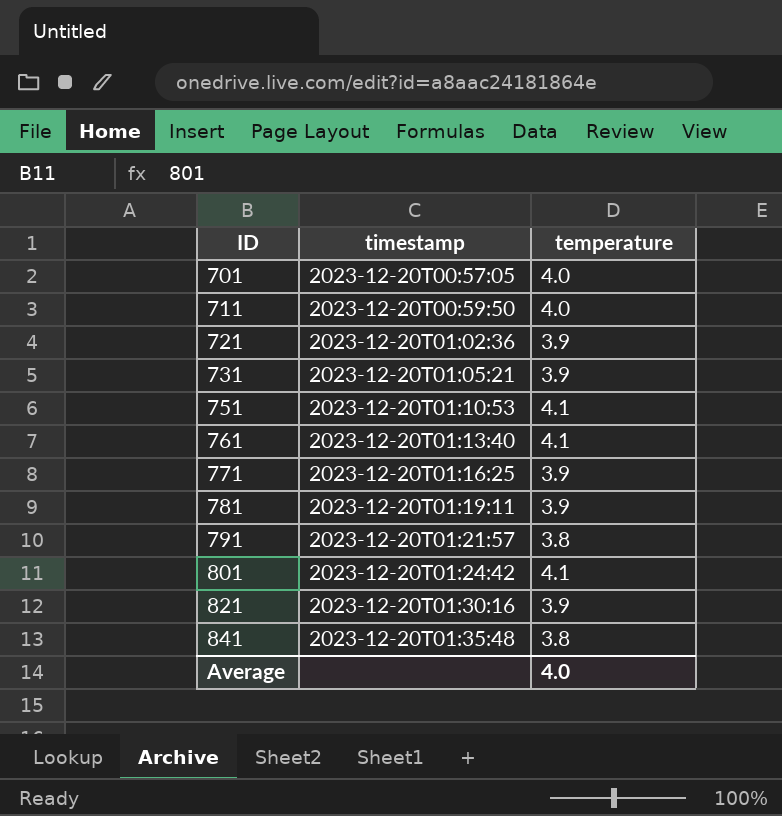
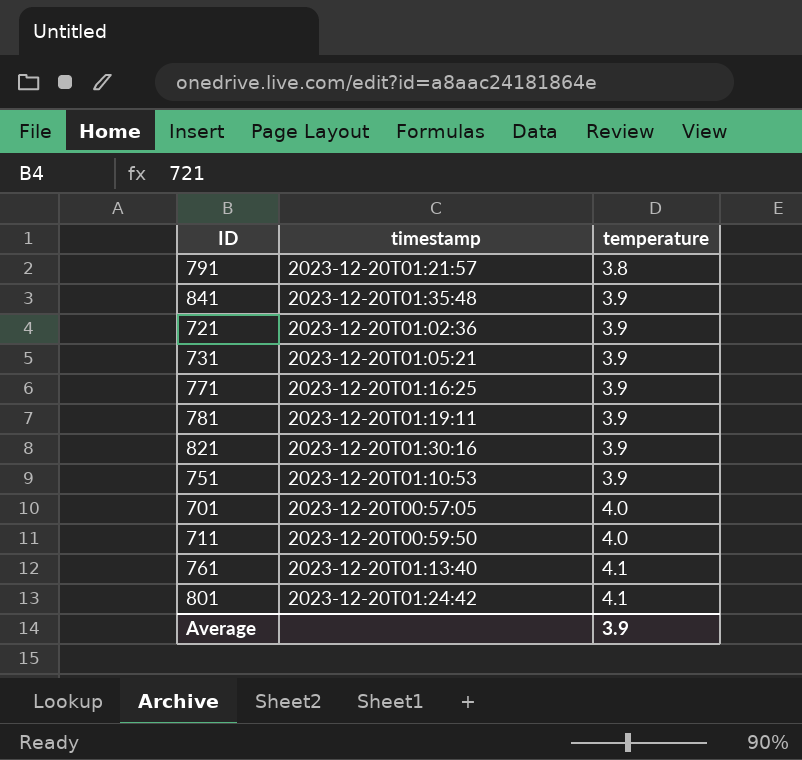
row order: ID ascending -> temperature ascending
841 | temperature: 3.8 -> 3.9
751 | temperature: 4.1 -> 3.9
Average | temperature: 4.0 -> 3.9

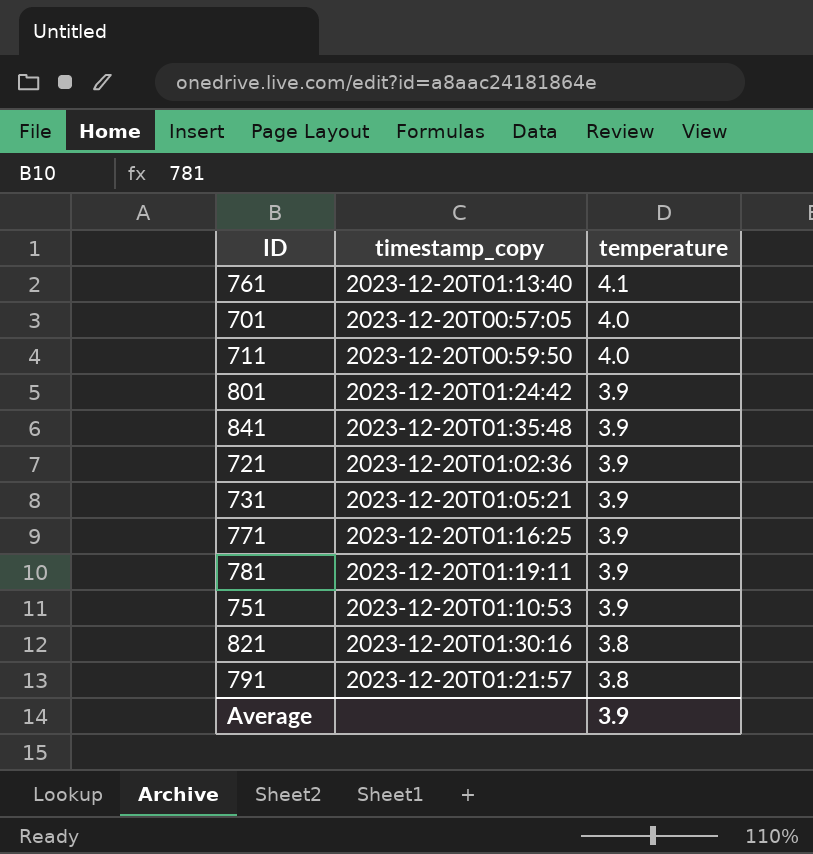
row order: temperature ascending -> temperature descending
column name: timestamp -> timestamp_copy
801 | temperature: 4.1 -> 3.9
821 | temperature: 3.9 -> 3.8

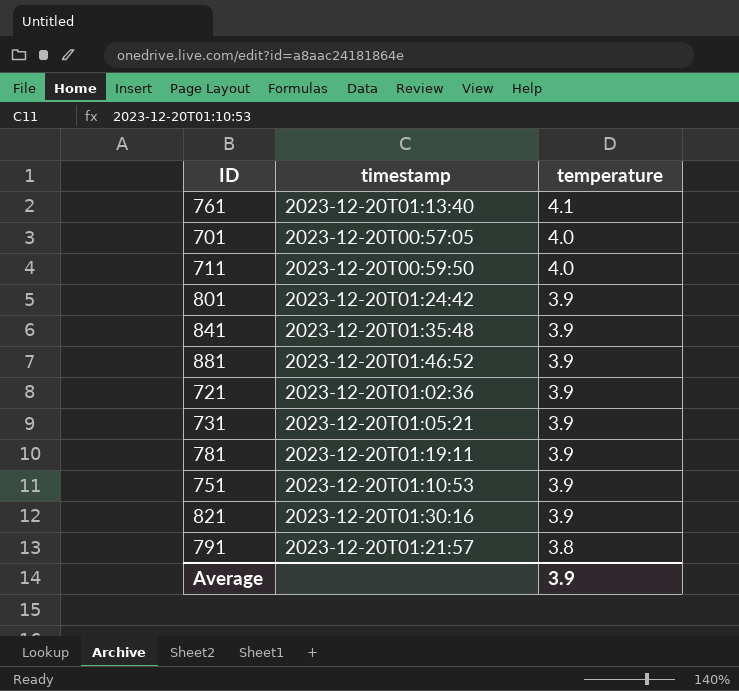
column name: timestamp_copy -> timestamp
row 771: 2023-12-20T01:16:25 | 3.9 -> none
row 881: none -> 2023-12-20T01:46:52 | 3.9
821 | temperature: 3.8 -> 3.9

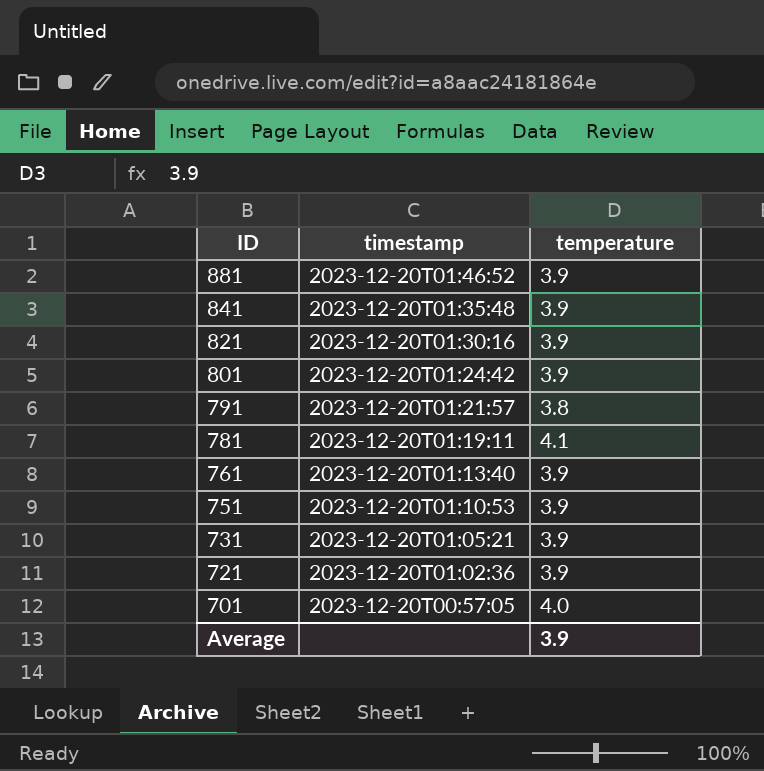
row order: temperature descending -> ID descending
row 711: 2023-12-20T00:59:50 | 4.0 -> none
781 | temperature: 3.9 -> 4.1
761 | temperature: 4.1 -> 3.9

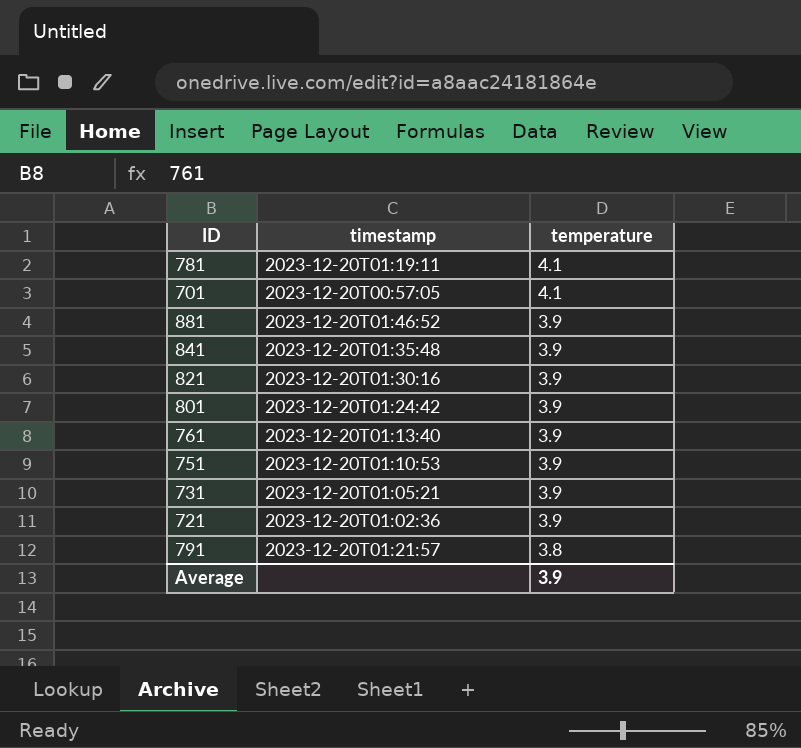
row order: ID descending -> temperature descending
701 | temperature: 4.0 -> 4.1

